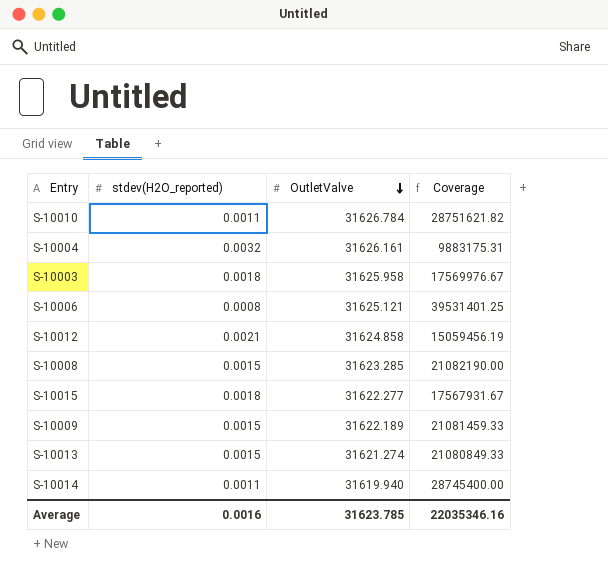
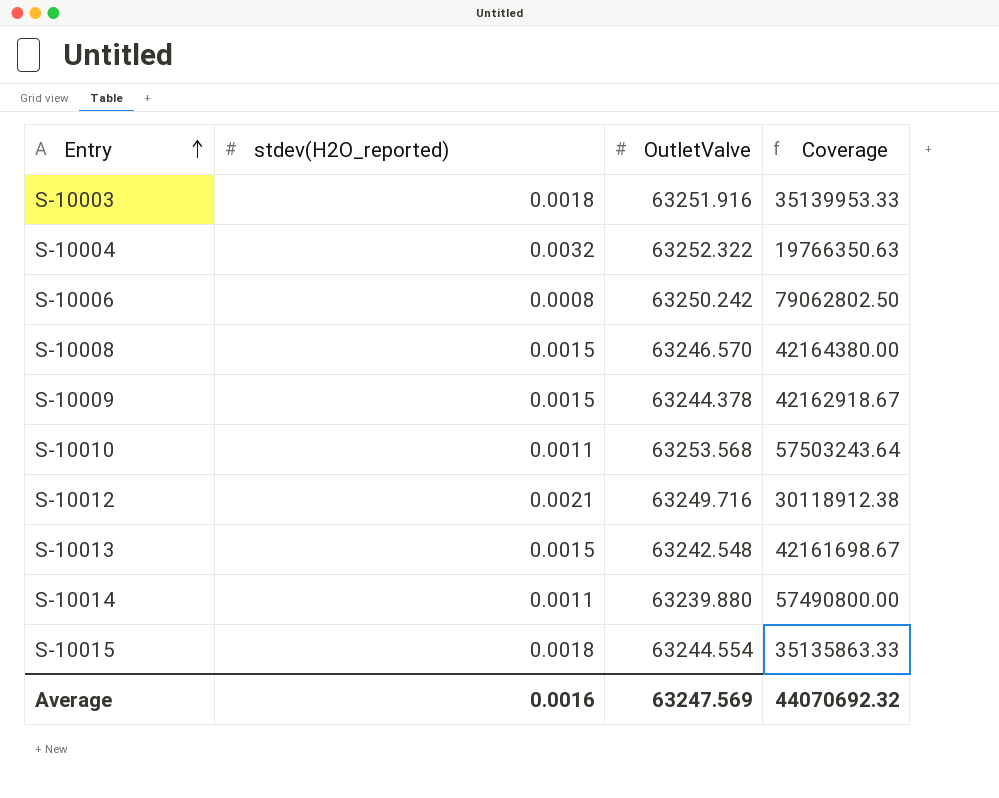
row order: OutletValve descending -> Entry ascending
S-10003 | OutletValve: 31625.958 -> 63251.916
S-10003 | Coverage: 17569976.67 -> 35139953.33
S-10004 | OutletValve: 31626.161 -> 63252.322
S-10004 | Coverage: 9883175.31 -> 19766350.63
S-10006 | OutletValve: 31625.121 -> 63250.242
S-10006 | Coverage: 39531401.25 -> 79062802.50
S-10008 | OutletValve: 31623.285 -> 63246.570
S-10008 | Coverage: 21082190.00 -> 42164380.00
S-10009 | OutletValve: 31622.189 -> 63244.378
S-10009 | Coverage: 21081459.33 -> 42162918.67
S-10010 | OutletValve: 31626.784 -> 63253.568
S-10010 | Coverage: 28751621.82 -> 57503243.64
S-10012 | OutletValve: 31624.858 -> 63249.716
S-10012 | Coverage: 15059456.19 -> 30118912.38
S-10013 | OutletValve: 31621.274 -> 63242.548
S-10013 | Coverage: 21080849.33 -> 42161698.67
S-10014 | OutletValve: 31619.940 -> 63239.880
S-10014 | Coverage: 28745400.00 -> 57490800.00
S-10015 | OutletValve: 31622.277 -> 63244.554
S-10015 | Coverage: 17567931.67 -> 35135863.33
Average | OutletValve: 31623.785 -> 63247.569
Average | Coverage: 22035346.16 -> 44070692.32

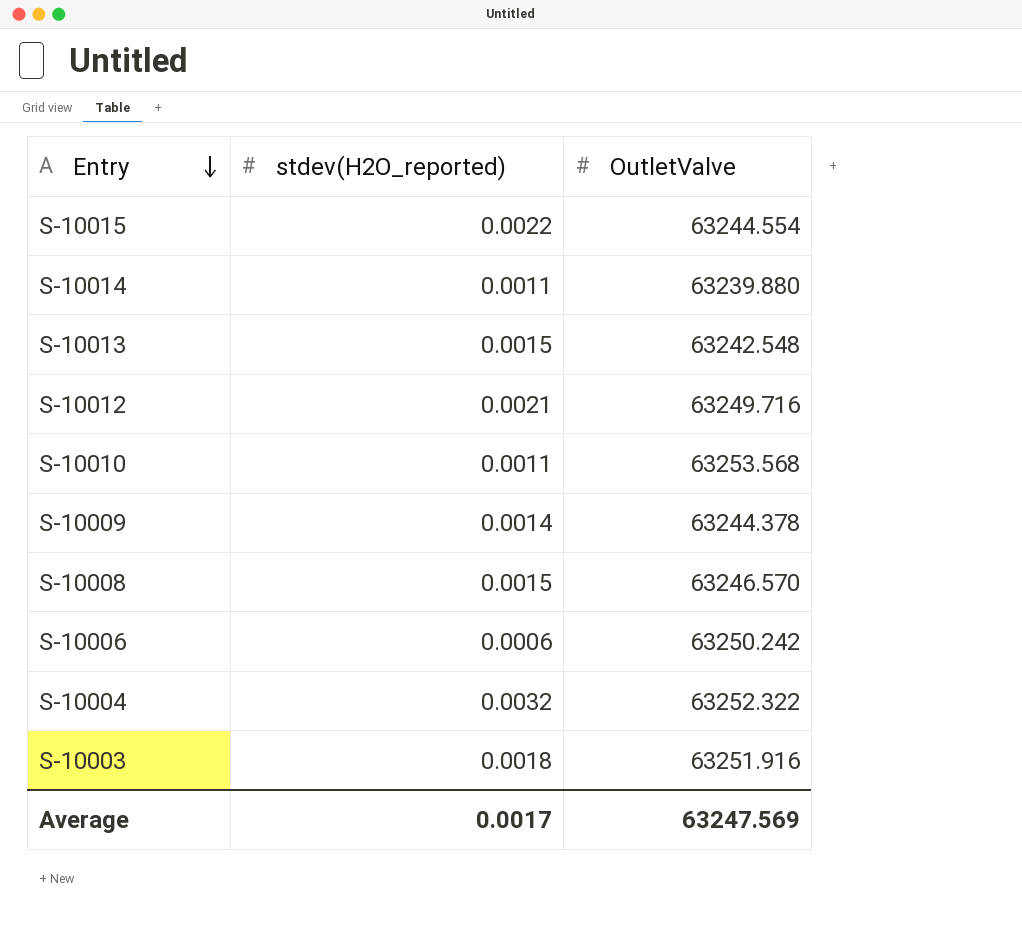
row order: Entry ascending -> Entry descending
column Coverage | formula: [OutletValve] / [stdev(H2O_reported)] -> none
S-10015 | stdev(H2O_reported): 0.0018 -> 0.0022
S-10009 | stdev(H2O_reported): 0.0015 -> 0.0014
S-10006 | stdev(H2O_reported): 0.0008 -> 0.0006
Average | stdev(H2O_reported): 0.0016 -> 0.0017

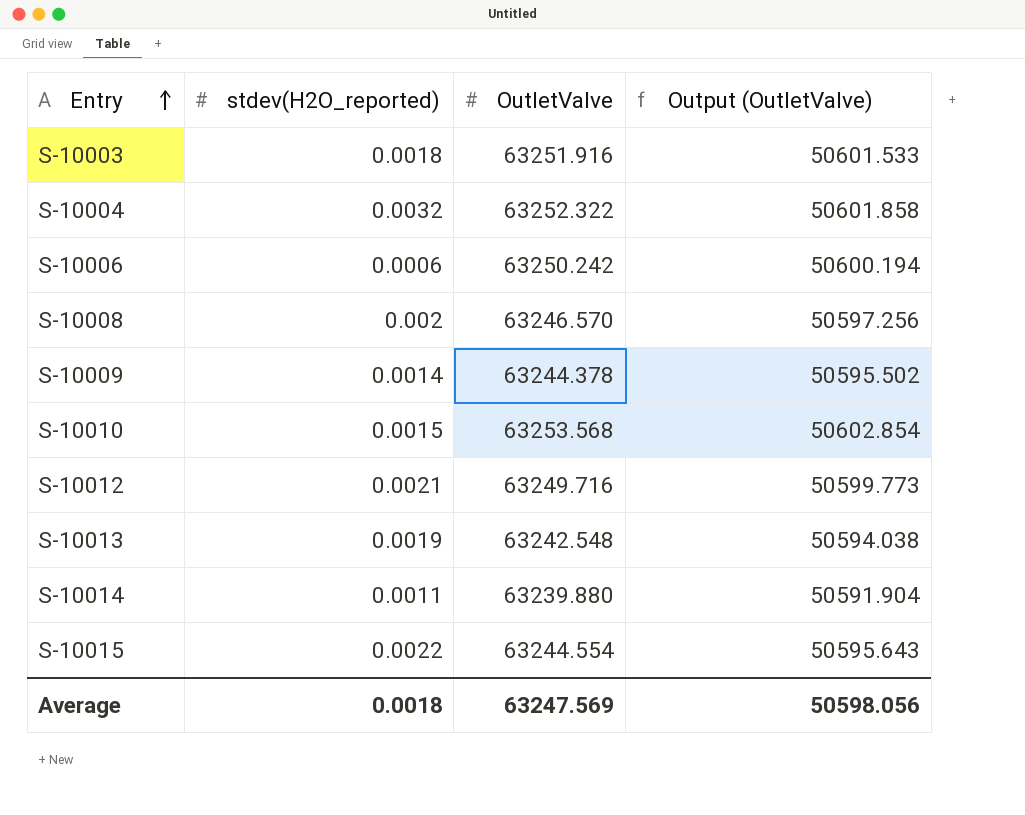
row order: Entry descending -> Entry ascending
column Output (OutletValve) | formula: none -> [OutletValve] * 0.8
S-10008 | stdev(H2O_reported): 0.0015 -> 0.002
S-10010 | stdev(H2O_reported): 0.0011 -> 0.0015
S-10013 | stdev(H2O_reported): 0.0015 -> 0.0019
Average | stdev(H2O_reported): 0.0017 -> 0.0018

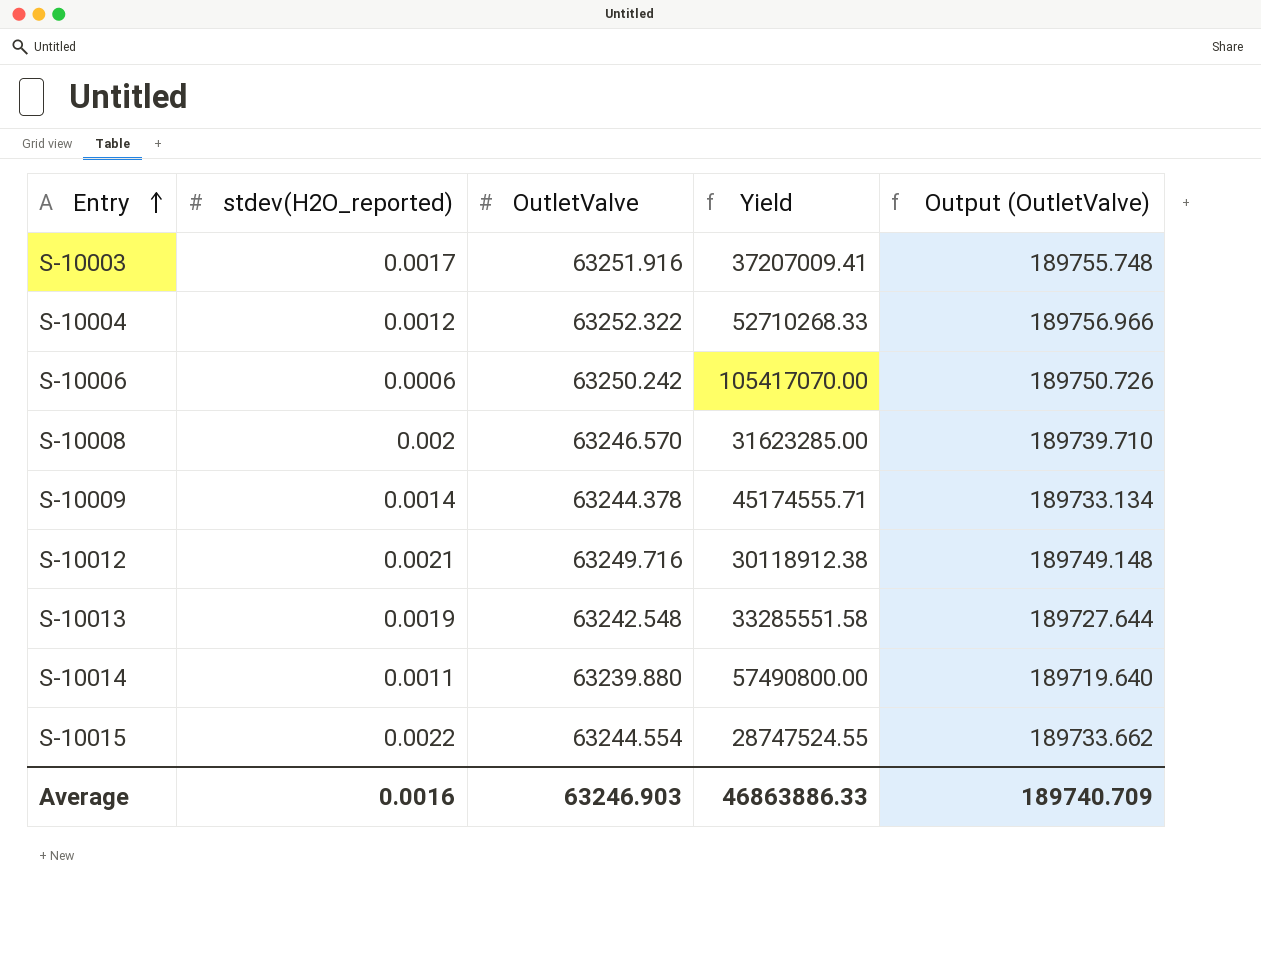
column Yield | formula: none -> [OutletValve] / [stdev(H2O_reported)]
column Output (OutletValve) | formula: [OutletValve] * 0.8 -> [OutletValve] * 3
row S-10010: 0.0015 | 63253.568 | 50602.854 -> none
S-10003 | stdev(H2O_reported): 0.0018 -> 0.0017
S-10004 | stdev(H2O_reported): 0.0032 -> 0.0012
Average | stdev(H2O_reported): 0.0018 -> 0.0016
Average | OutletValve: 63247.569 -> 63246.903
Average | Output (OutletValve): 50598.056 -> 189740.709

